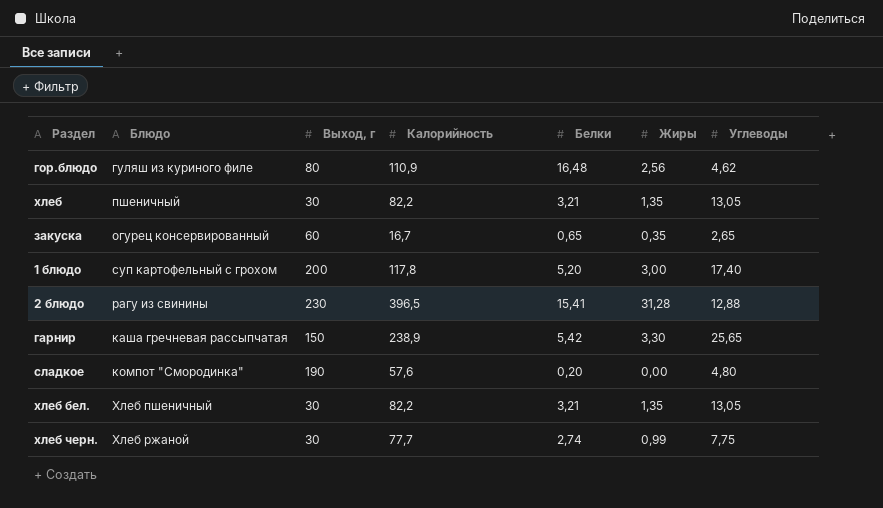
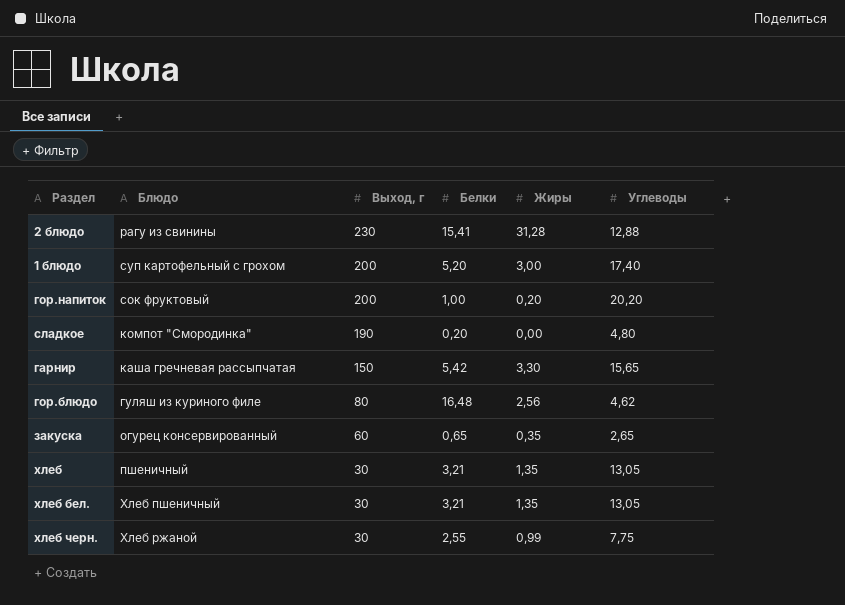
row order: none -> Выход, г descending
column Калорийность | position: 4 -> none
row гор.напиток: none -> сок фруктовый | 200 | 1,00 | 0,20 | 20,20
гарнир | Углеводы: 25,65 -> 15,65
хлеб черн. | Белки: 2,74 -> 2,55

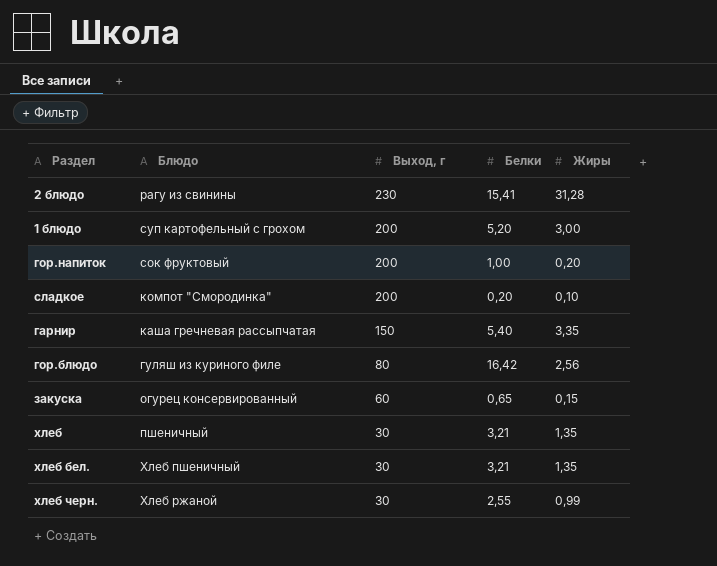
column Углеводы | position: 6 -> none
сладкое | Выход, г: 190 -> 200
сладкое | Жиры: 0,00 -> 0,10
гарнир | Белки: 5,42 -> 5,40
гарнир | Жиры: 3,30 -> 3,35
гор.блюдо | Белки: 16,48 -> 16,42
закуска | Жиры: 0,35 -> 0,15

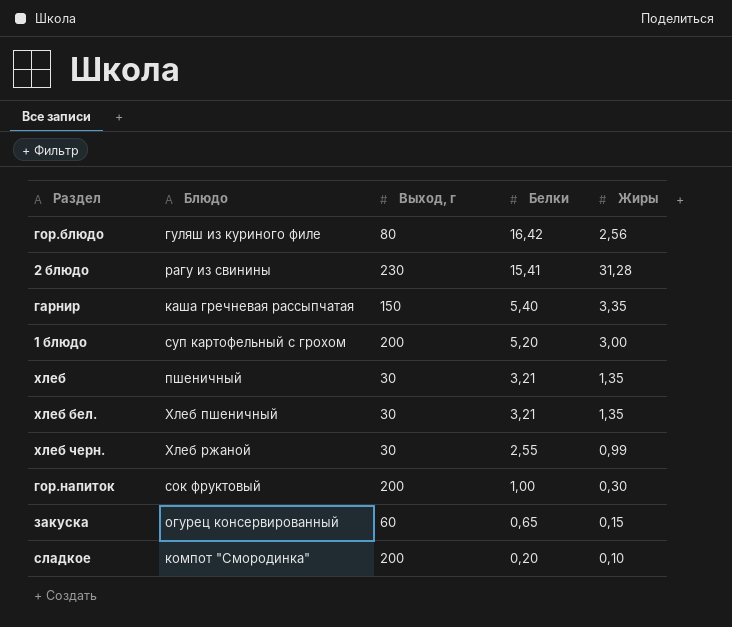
row order: Выход, г descending -> Белки descending
гор.напиток | Жиры: 0,20 -> 0,30

